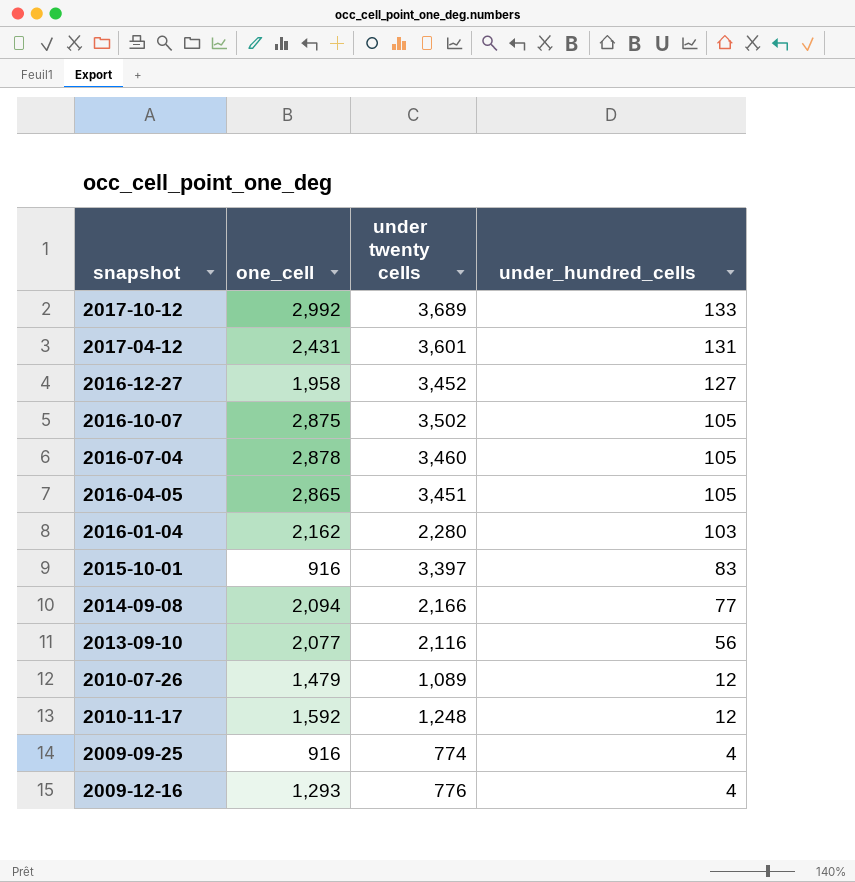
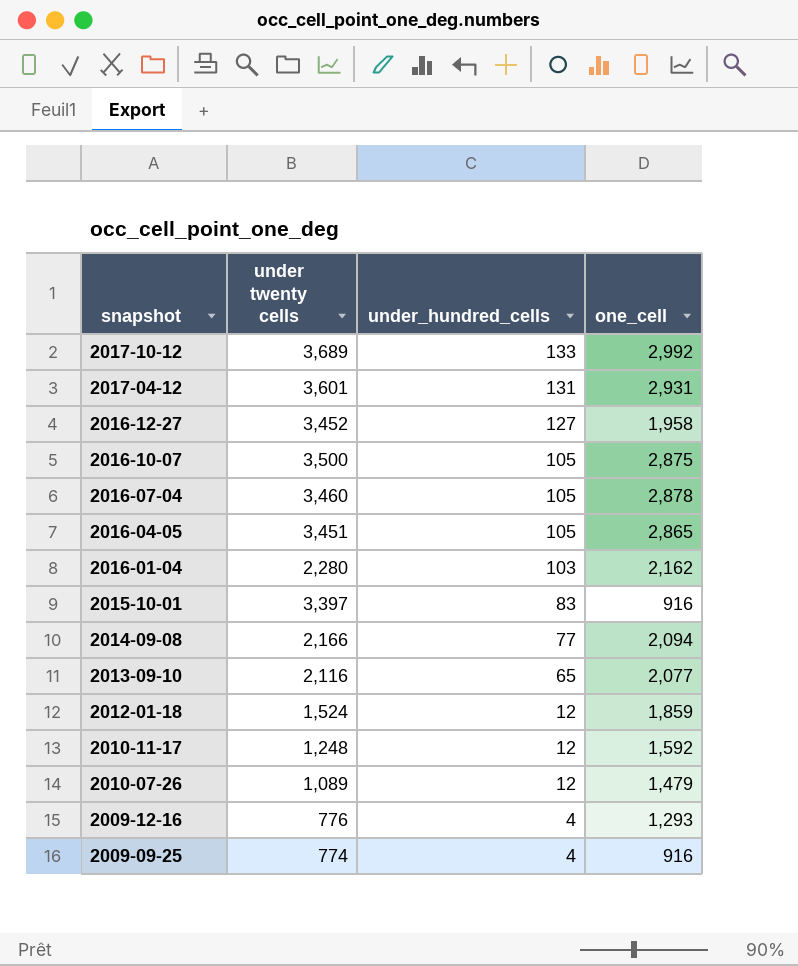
row order: under_hundred_cells descending -> snapshot descending
column one_cell | position: 2 -> 4
2017-04-12 | one_cell: 2,431 -> 2,931
2016-10-07 | under twenty cells: 3,502 -> 3,500
2013-09-10 | under_hundred_cells: 56 -> 65
row 2012-01-18: none -> 1,524 | 12 | 1,859

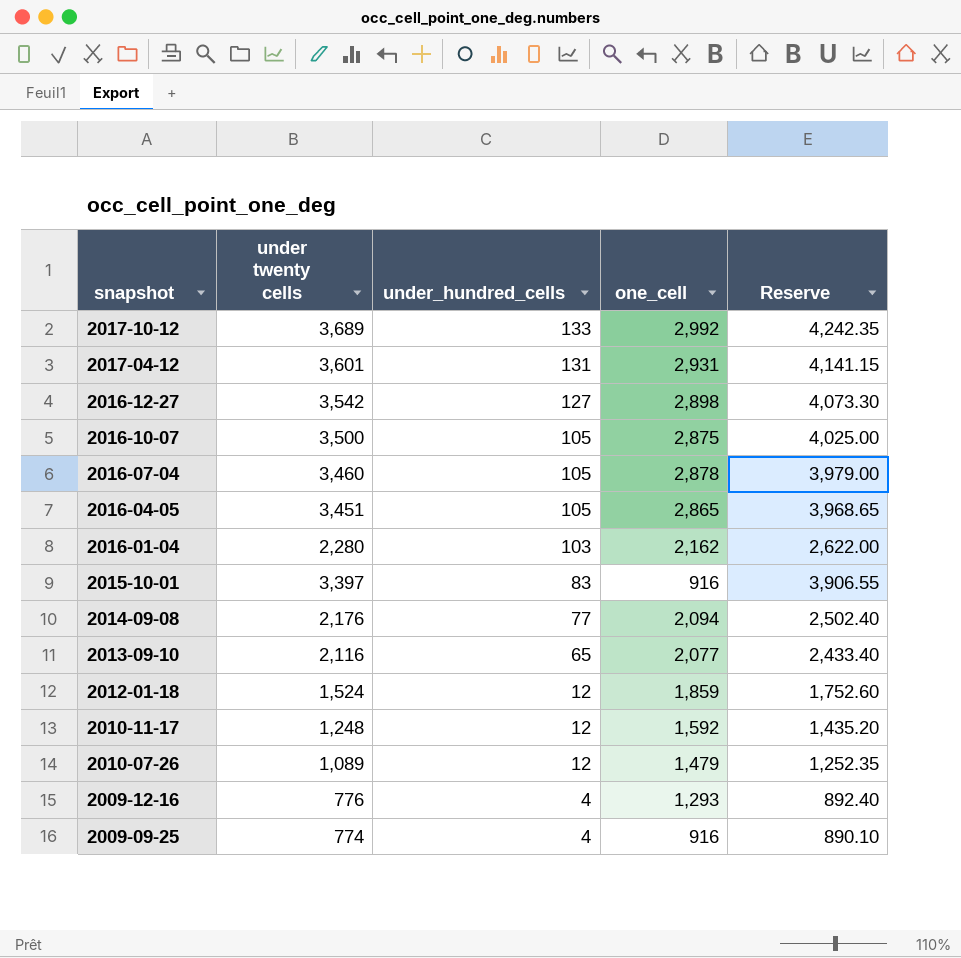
column Reserve | formula: none -> [under twenty cells] * 1.15
2016-12-27 | under twenty cells: 3,452 -> 3,542
2016-12-27 | one_cell: 1,958 -> 2,898
2014-09-08 | under twenty cells: 2,166 -> 2,176

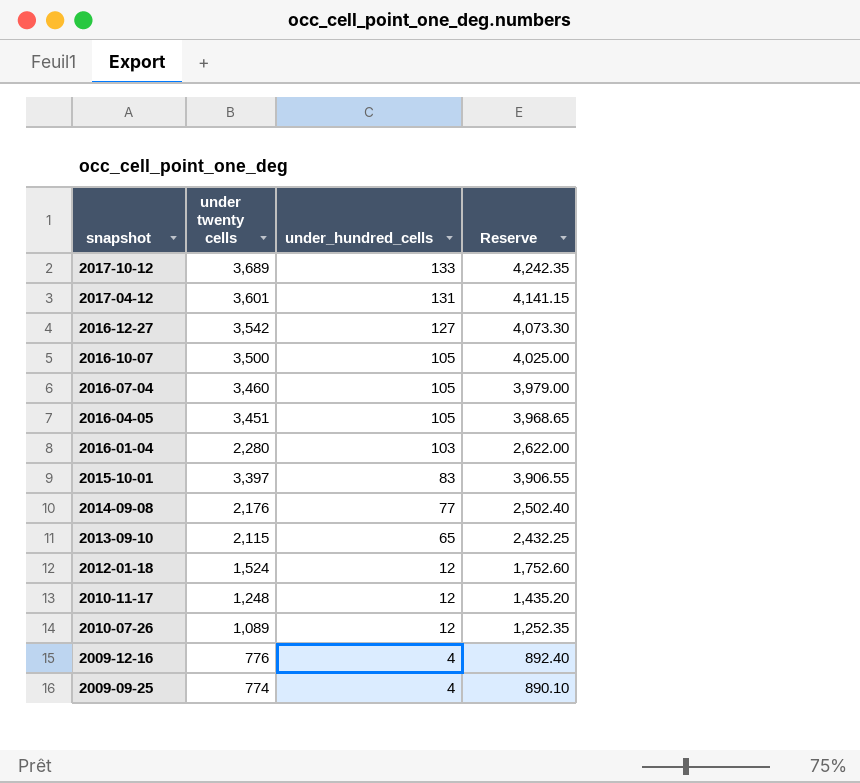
column one_cell | position: 4 -> none
2013-09-10 | under twenty cells: 2,116 -> 2,115
2013-09-10 | Reserve: 2,433.40 -> 2,432.25

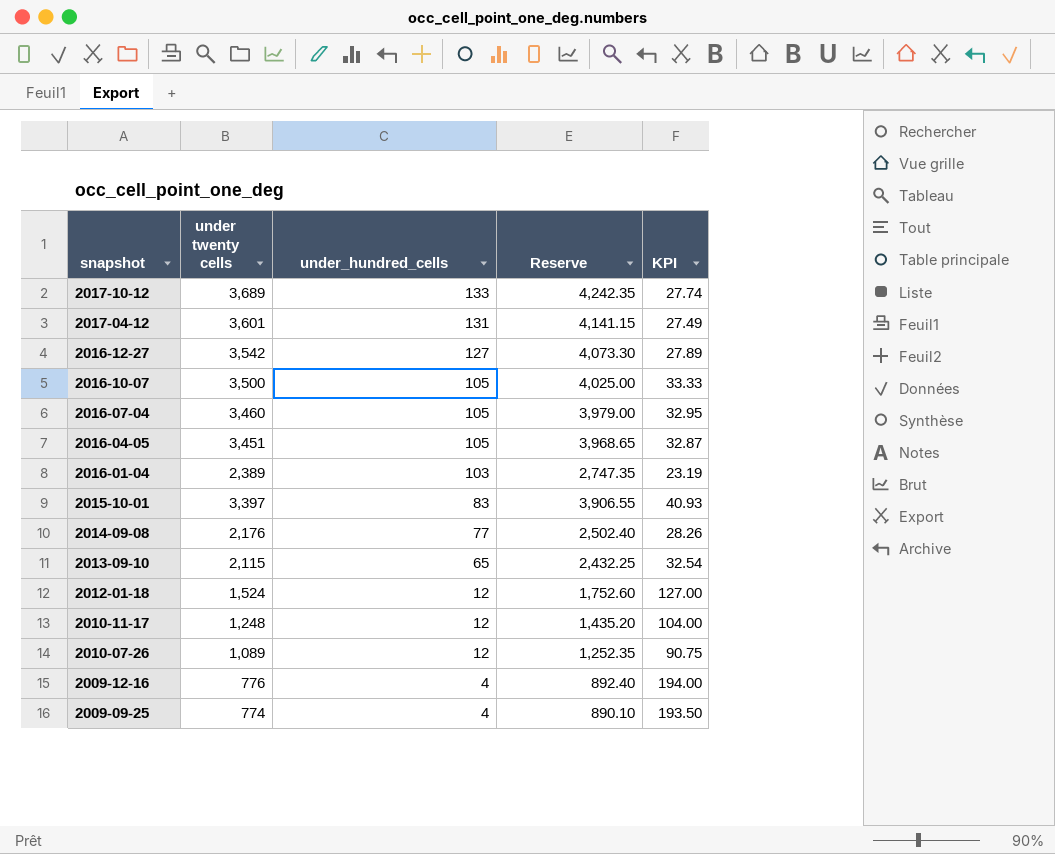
column KPI | formula: none -> [under twenty cells] / [under_hundred_cells]
2016-01-04 | under twenty cells: 2,280 -> 2,389
2016-01-04 | Reserve: 2,622.00 -> 2,747.35

